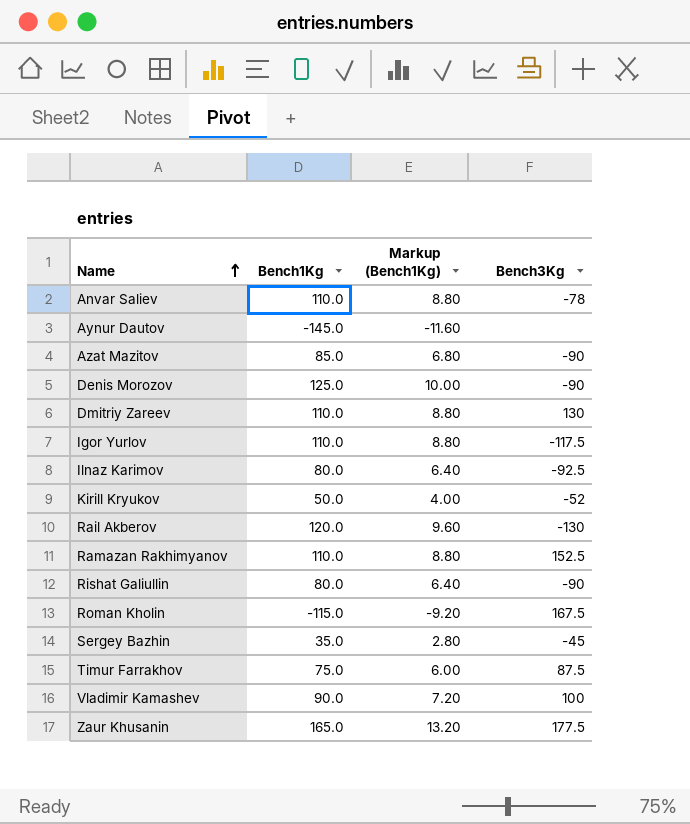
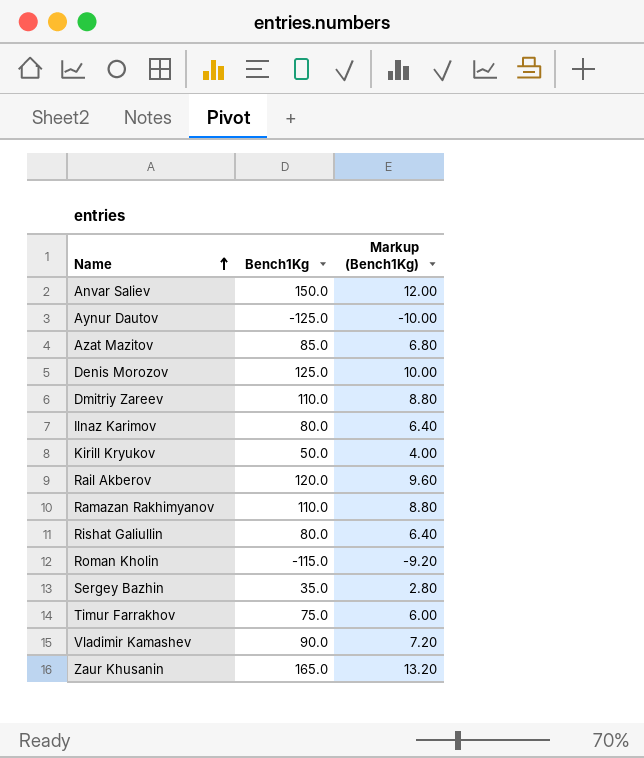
column Bench3Kg | position: 4 -> none
row Igor Yurlov: 110.0 | 8.80 | -117.5 -> none
Anvar Saliev | Bench1Kg: 110.0 -> 150.0
Anvar Saliev | Markup (Bench1Kg): 8.80 -> 12.00
Aynur Dautov | Bench1Kg: -145.0 -> -125.0
Aynur Dautov | Markup (Bench1Kg): -11.60 -> -10.00

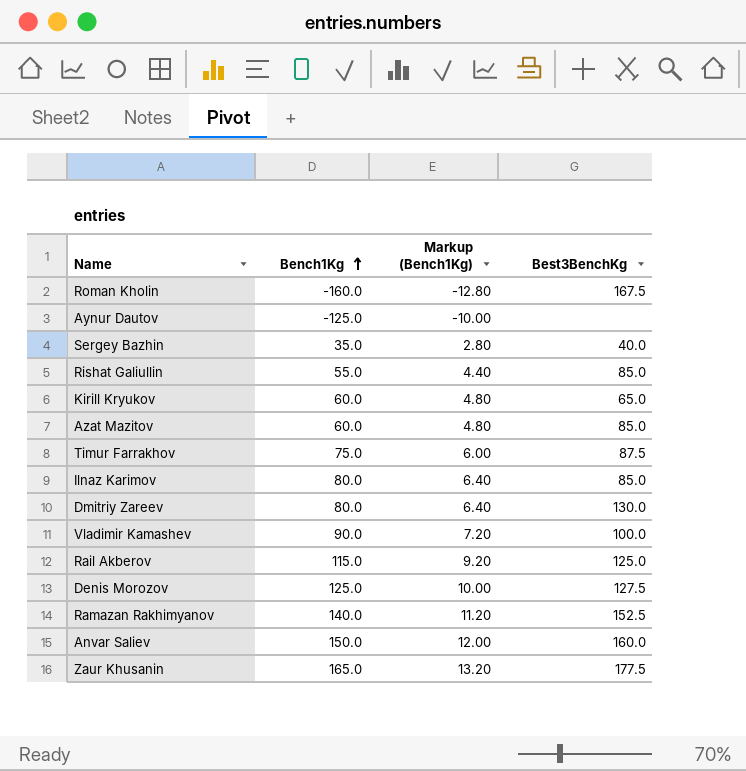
row order: Name ascending -> Bench1Kg ascending
column Best3BenchKg | position: none -> 4
Roman Kholin | Bench1Kg: -115.0 -> -160.0
Roman Kholin | Markup (Bench1Kg): -9.20 -> -12.80
Rishat Galiullin | Bench1Kg: 80.0 -> 55.0
Rishat Galiullin | Markup (Bench1Kg): 6.40 -> 4.40
Kirill Kryukov | Bench1Kg: 50.0 -> 60.0
Kirill Kryukov | Markup (Bench1Kg): 4.00 -> 4.80
Azat Mazitov | Bench1Kg: 85.0 -> 60.0
Azat Mazitov | Markup (Bench1Kg): 6.80 -> 4.80
Dmitriy Zareev | Bench1Kg: 110.0 -> 80.0
Dmitriy Zareev | Markup (Bench1Kg): 8.80 -> 6.40
Rail Akberov | Bench1Kg: 120.0 -> 115.0
Rail Akberov | Markup (Bench1Kg): 9.60 -> 9.20
Ramazan Rakhimyanov | Bench1Kg: 110.0 -> 140.0
Ramazan Rakhimyanov | Markup (Bench1Kg): 8.80 -> 11.20

